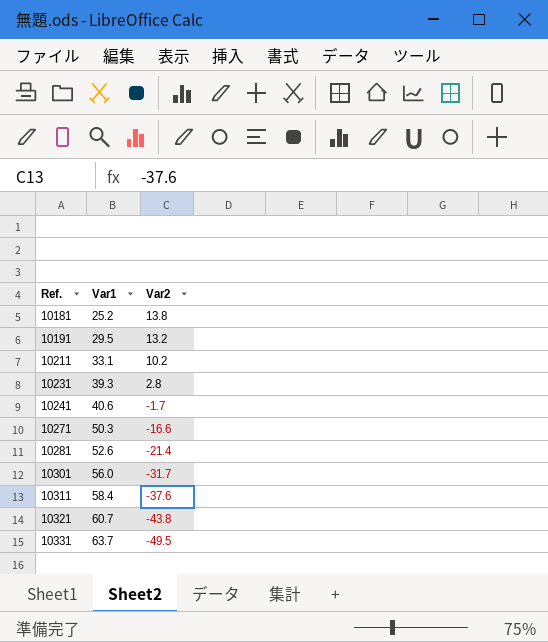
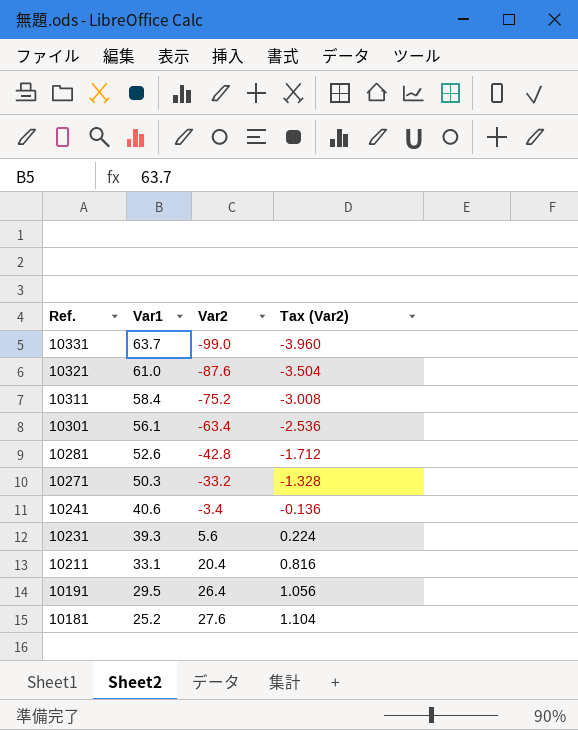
row order: Ref. ascending -> Ref. descending
column Tax (Var2) | formula: none -> [Var2] * 0.04
10331 | Var2: -49.5 -> -99.0
10321 | Var1: 60.7 -> 61.0
10321 | Var2: -43.8 -> -87.6
10311 | Var2: -37.6 -> -75.2
10301 | Var1: 56.0 -> 56.1
10301 | Var2: -31.7 -> -63.4
10281 | Var2: -21.4 -> -42.8
10271 | Var2: -16.6 -> -33.2
10241 | Var2: -1.7 -> -3.4
10231 | Var2: 2.8 -> 5.6
10211 | Var2: 10.2 -> 20.4
10191 | Var2: 13.2 -> 26.4
10181 | Var2: 13.8 -> 27.6

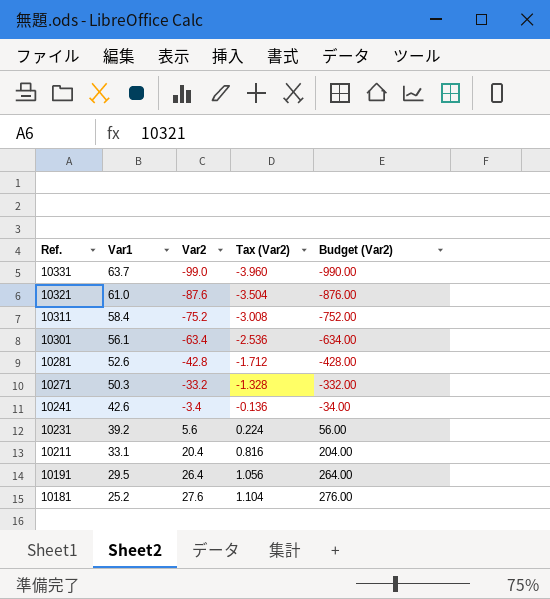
column Budget (Var2) | formula: none -> [Var2] * 10
10241 | Var1: 40.6 -> 42.6
10231 | Var1: 39.3 -> 39.2

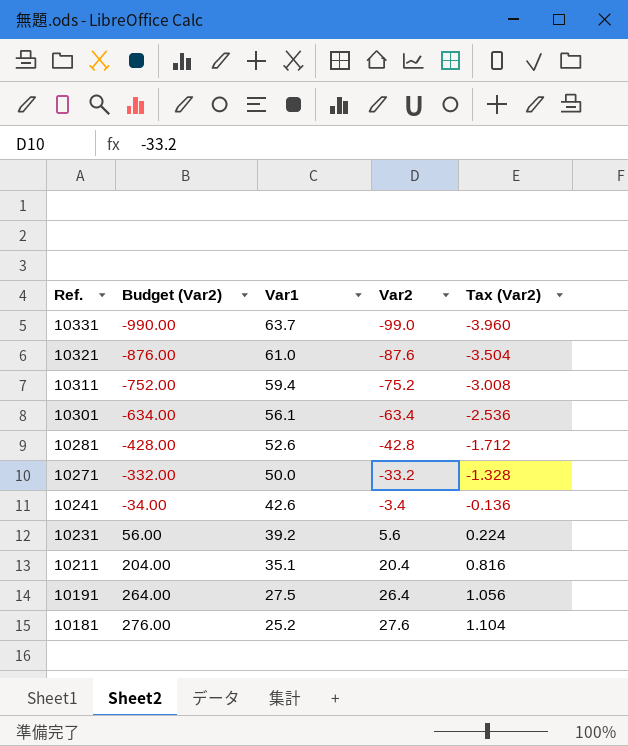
column Budget (Var2) | position: 5 -> 2
10311 | Var1: 58.4 -> 59.4
10271 | Var1: 50.3 -> 50.0
10211 | Var1: 33.1 -> 35.1
10191 | Var1: 29.5 -> 27.5

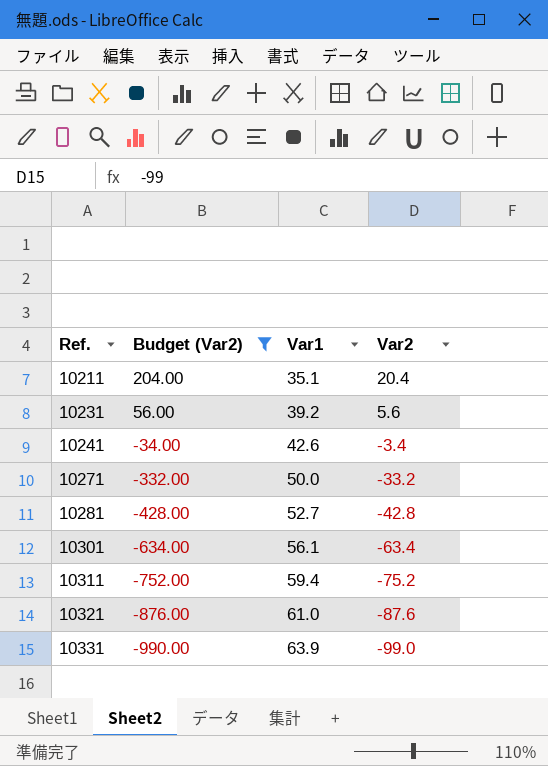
filter: none -> Budget (Var2) <= 204.00
row order: Ref. descending -> Ref. ascending
column Tax (Var2) | formula: [Var2] * 0.04 -> none
10281 | Var1: 52.6 -> 52.7
10331 | Var1: 63.7 -> 63.9

